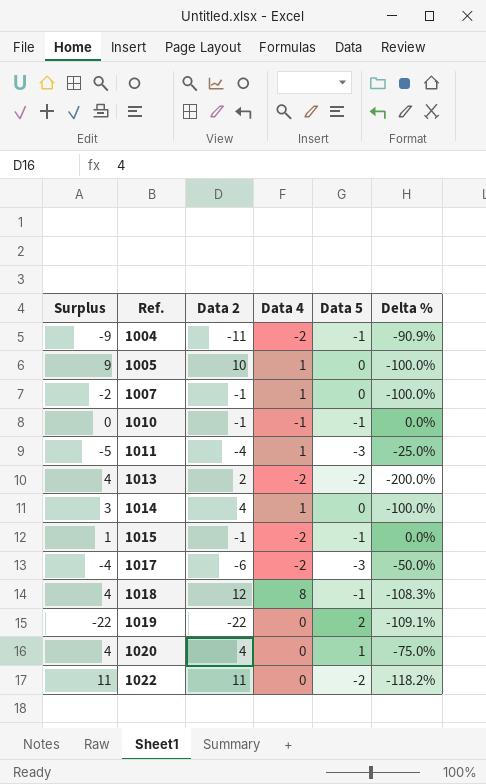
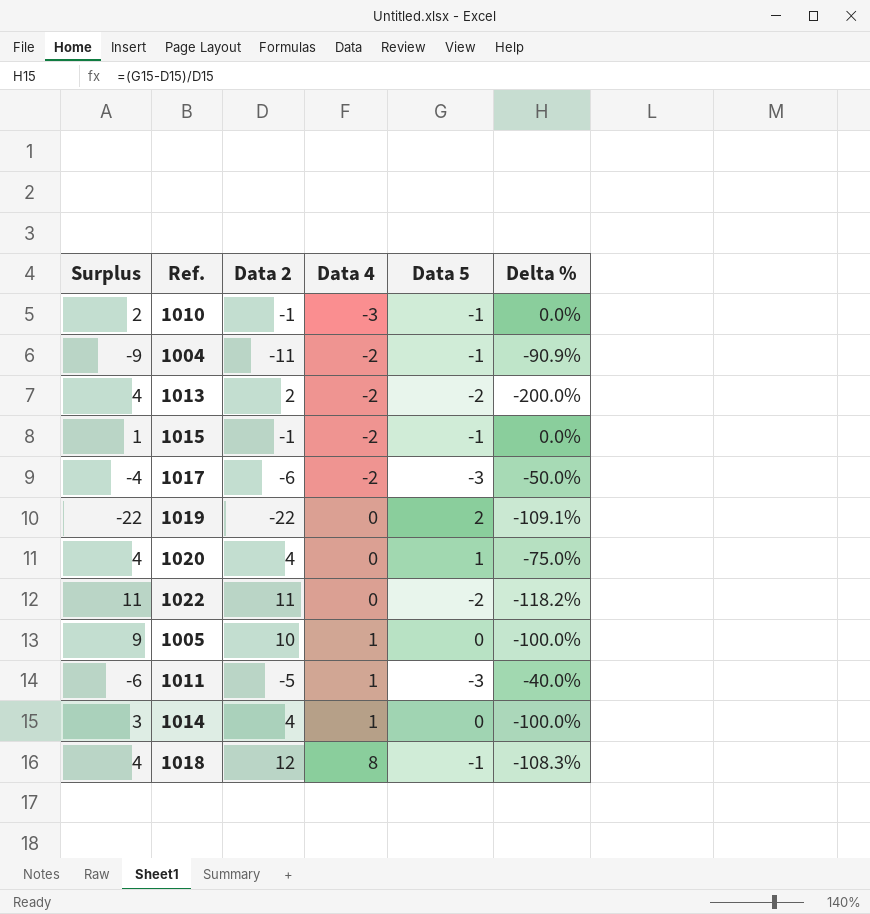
row order: Ref. ascending -> Data 4 ascending
row 1007: -2 | -1 | 1 | 0 | -100.0% -> none
1010 | Surplus: 0 -> 2
1010 | Data 4: -1 -> -3
1011 | Surplus: -5 -> -6
1011 | Data 2: -4 -> -5
1011 | Delta %: -25.0% -> -40.0%

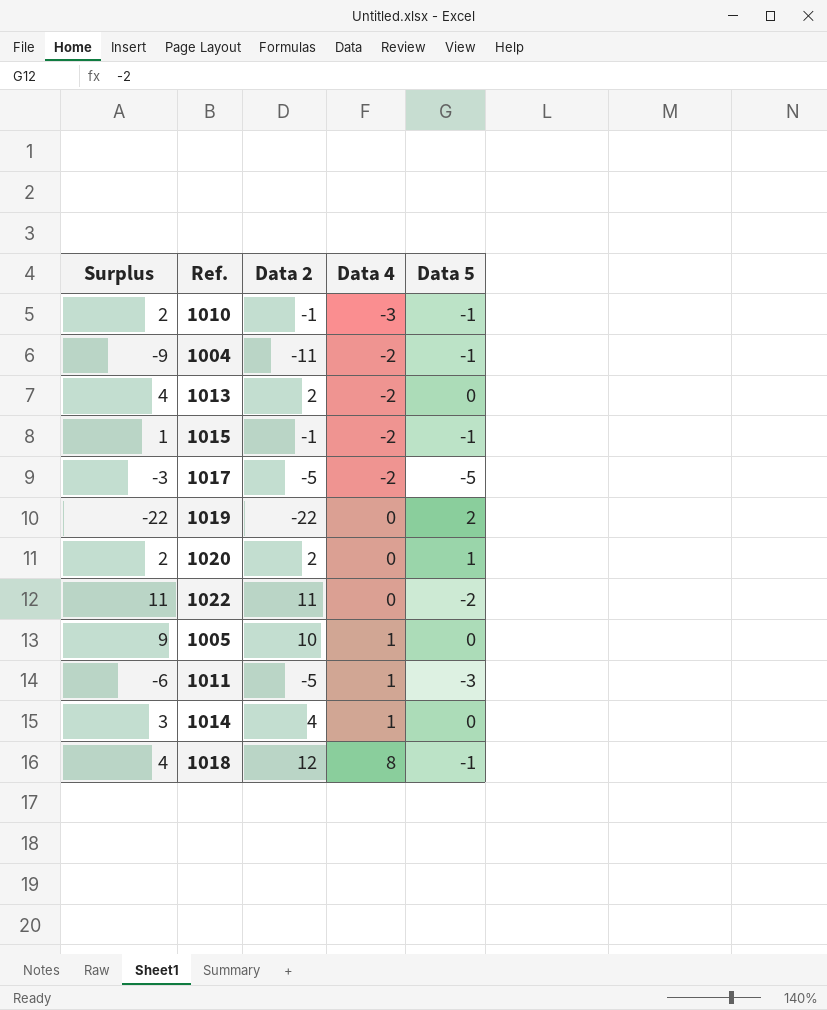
column Delta % | formula: ([Data 5] - [Data 2]) / [Data 2] -> none
1013 | Data 5: -2 -> 0
1017 | Surplus: -4 -> -3
1017 | Data 2: -6 -> -5
1017 | Data 5: -3 -> -5
1020 | Surplus: 4 -> 2
1020 | Data 2: 4 -> 2

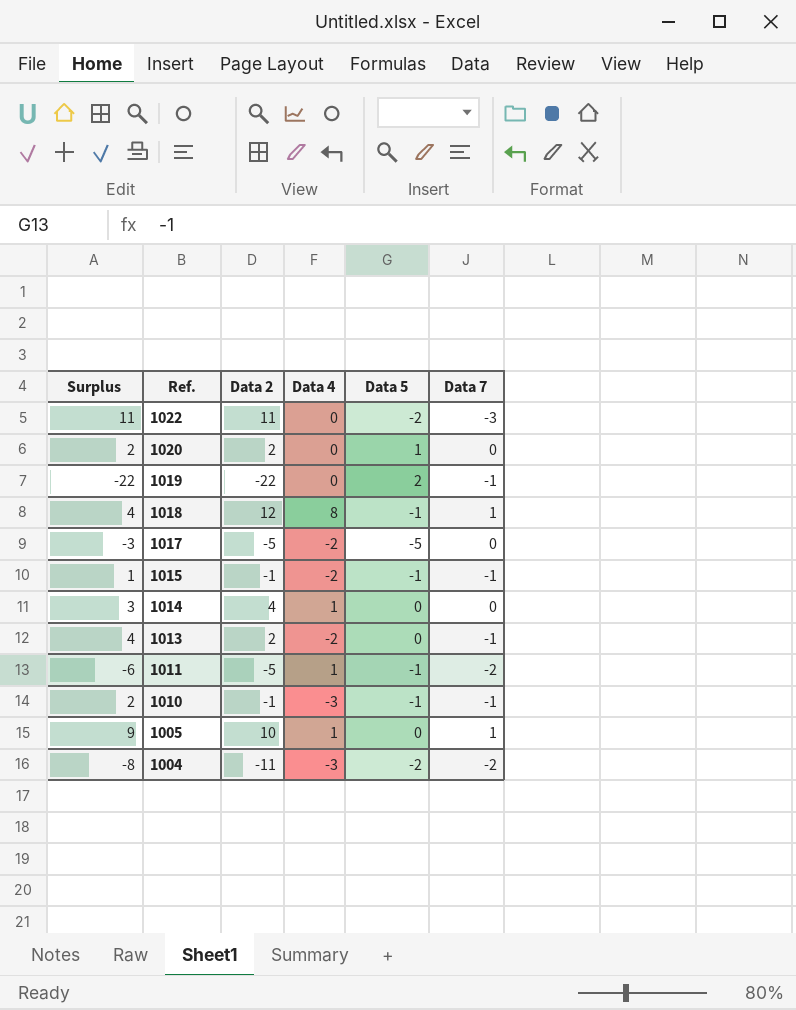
row order: Data 4 ascending -> Ref. descending
column Data 7 | position: none -> 6
1011 | Data 5: -3 -> -1
1004 | Surplus: -9 -> -8
1004 | Data 4: -2 -> -3
1004 | Data 5: -1 -> -2

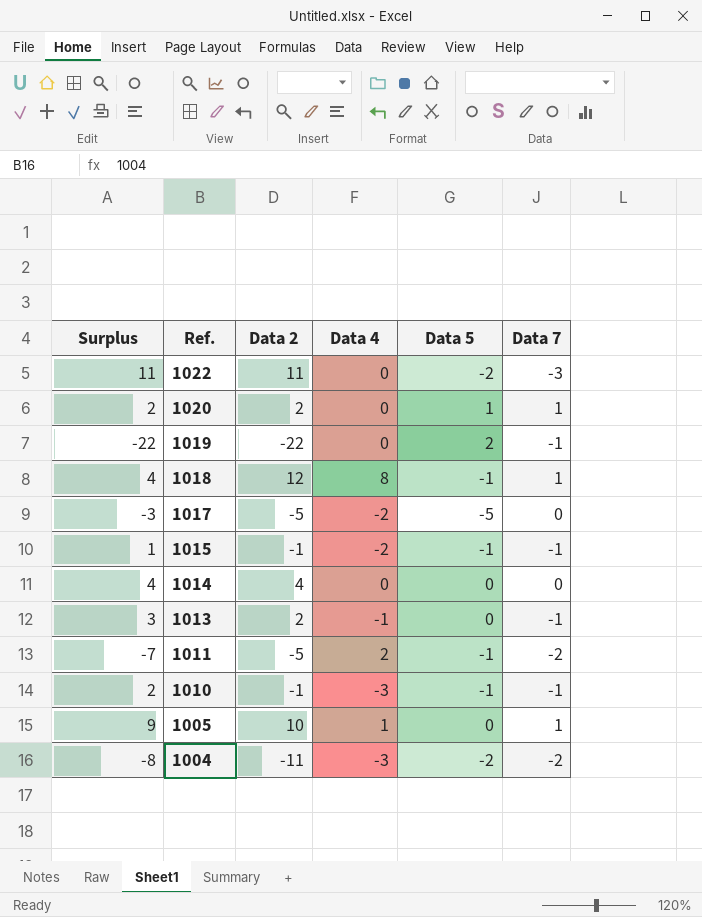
1020 | Data 7: 0 -> 1
1014 | Surplus: 3 -> 4
1014 | Data 4: 1 -> 0
1013 | Surplus: 4 -> 3
1013 | Data 4: -2 -> -1
1011 | Surplus: -6 -> -7
1011 | Data 4: 1 -> 2

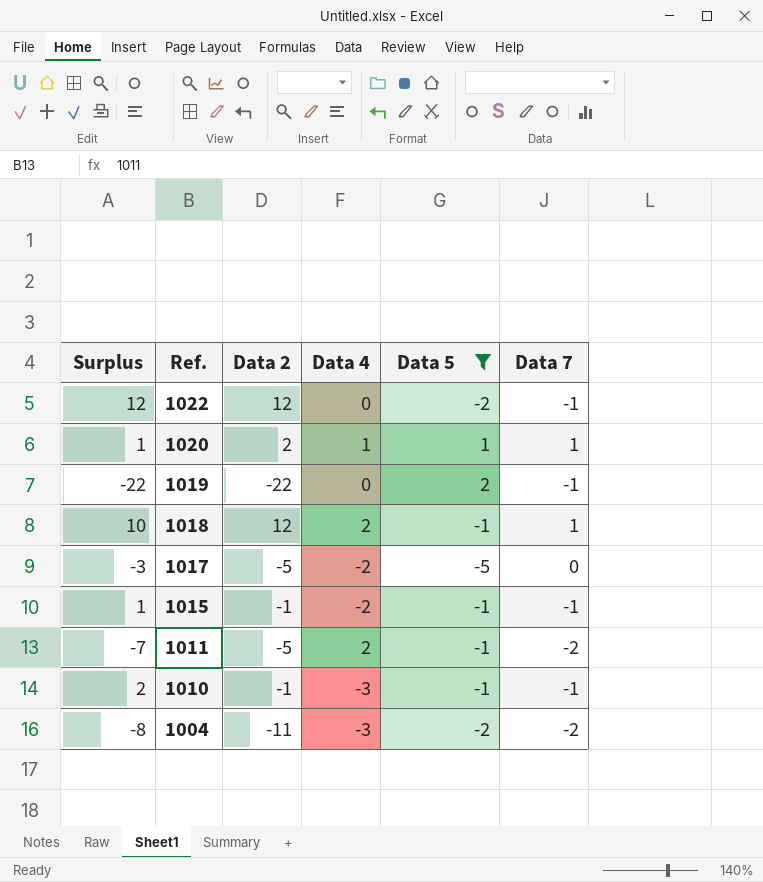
filter: none -> Data 5 != 0
1022 | Surplus: 11 -> 12
1022 | Data 2: 11 -> 12
1022 | Data 7: -3 -> -1
1020 | Surplus: 2 -> 1
1020 | Data 4: 0 -> 1
1018 | Surplus: 4 -> 10
1018 | Data 4: 8 -> 2

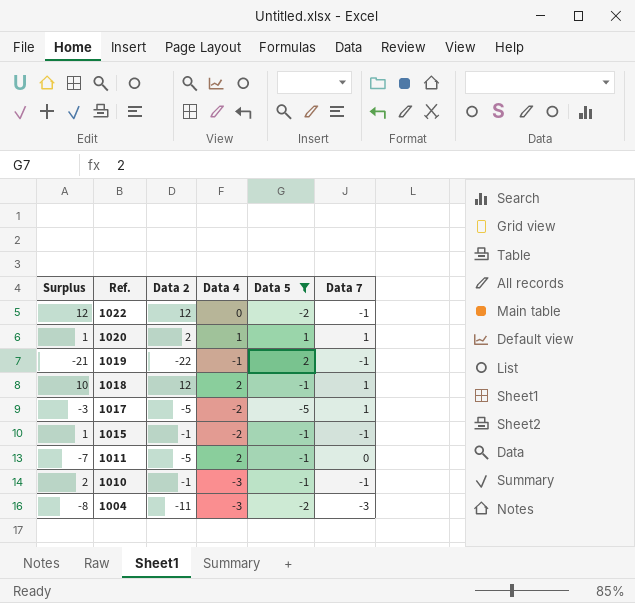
1019 | Surplus: -22 -> -21
1019 | Data 4: 0 -> -1
1017 | Data 7: 0 -> 1
1011 | Data 7: -2 -> 0
1004 | Data 7: -2 -> -3

